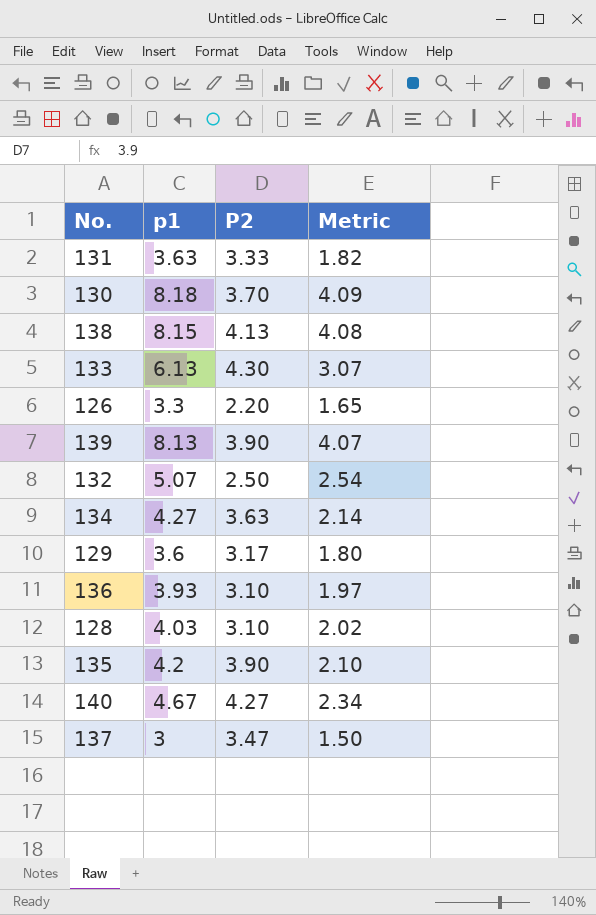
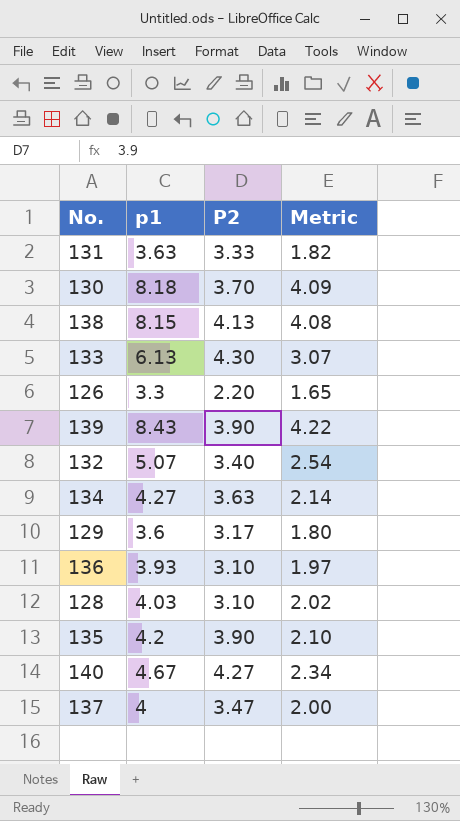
139 | p1: 8.13 -> 8.43
139 | Metric: 4.07 -> 4.22
132 | P2: 2.50 -> 3.40
137 | p1: 3 -> 4
137 | Metric: 1.50 -> 2.00

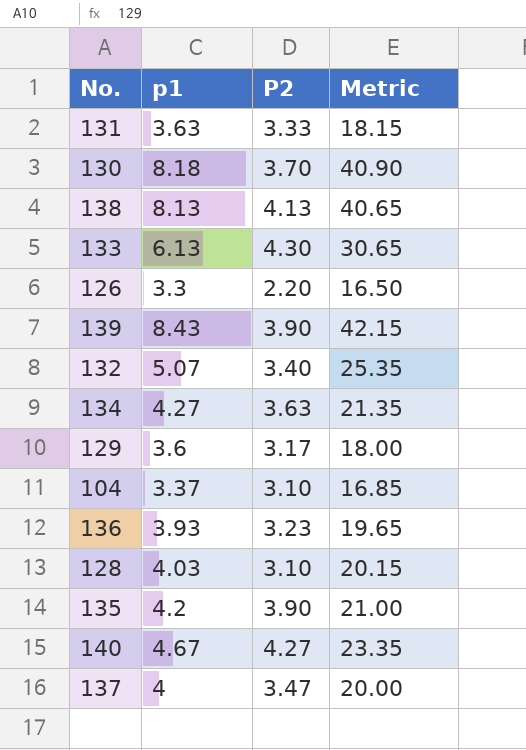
column Metric | formula: [p1] * 0.5 -> [p1] * 5
138 | p1: 8.15 -> 8.13
row 104: none -> 3.37 | 3.10 | 16.85
136 | P2: 3.10 -> 3.23

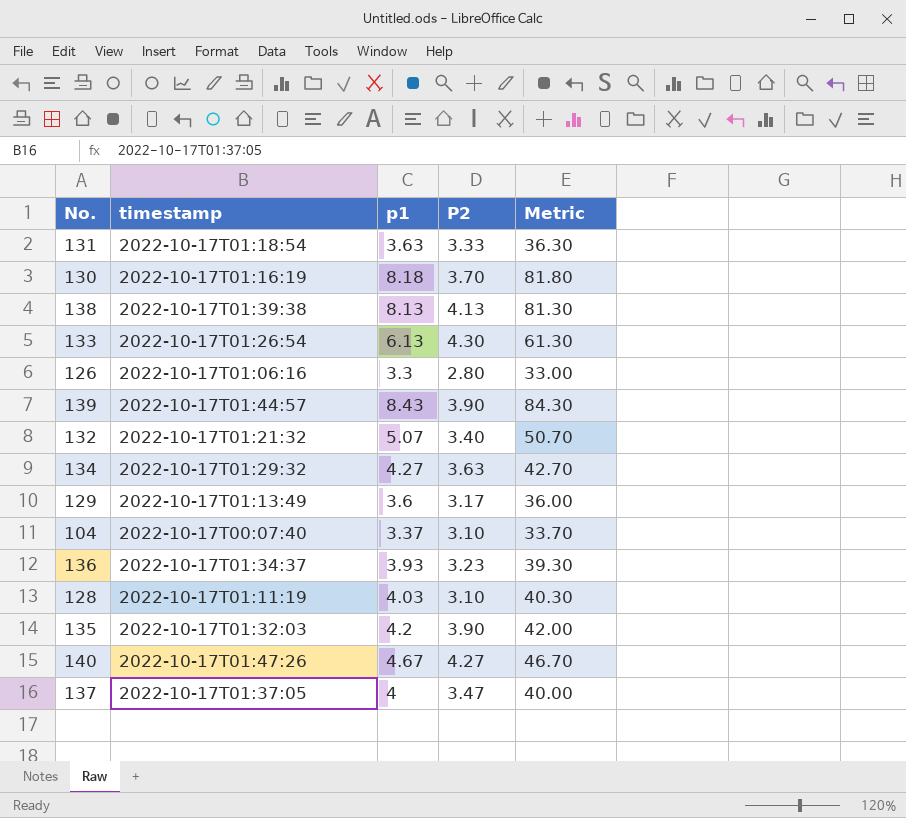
column timestamp | position: none -> 2
column Metric | formula: [p1] * 5 -> [p1] * 10
126 | P2: 2.20 -> 2.80

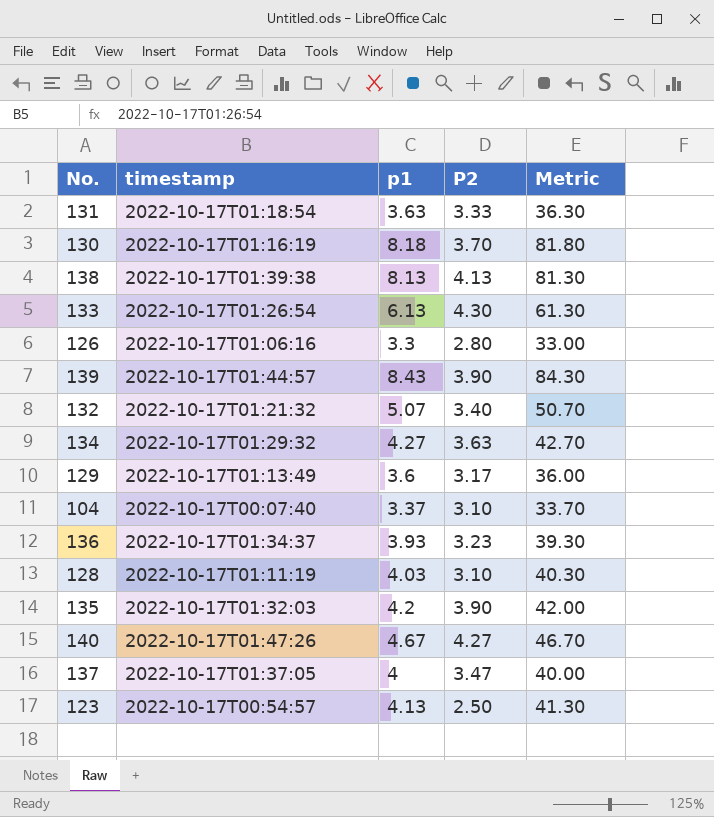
row 123: none -> 2022-10-17T00:54:57 | 4.13 | 2.50 | 41.30

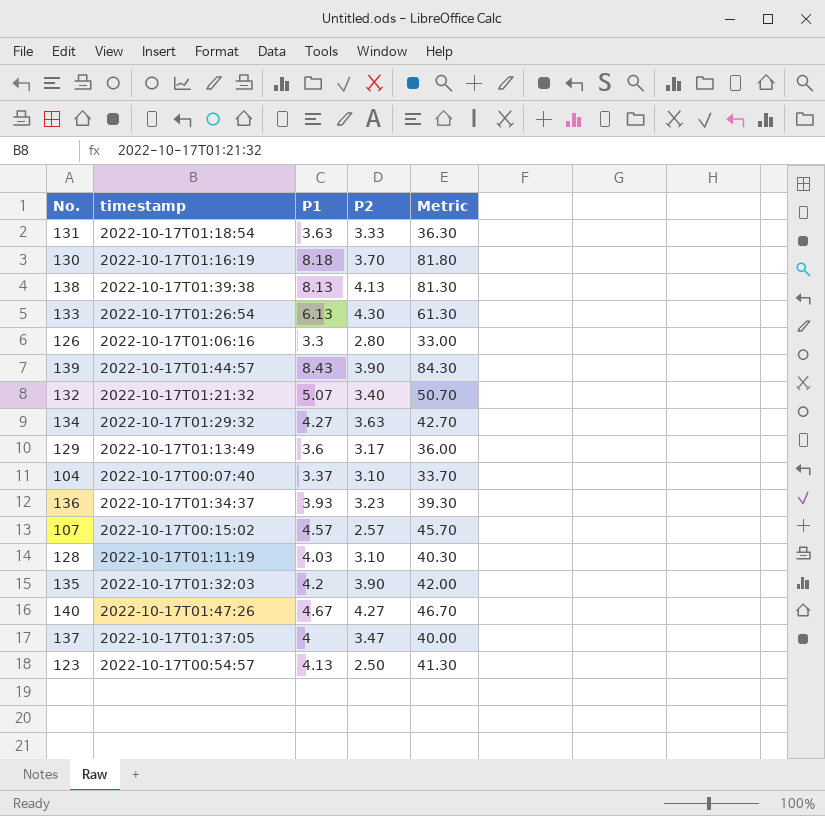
column name: p1 -> P1
row 107: none -> 2022-10-17T00:15:02 | 4.57 | 2.57 | 45.70

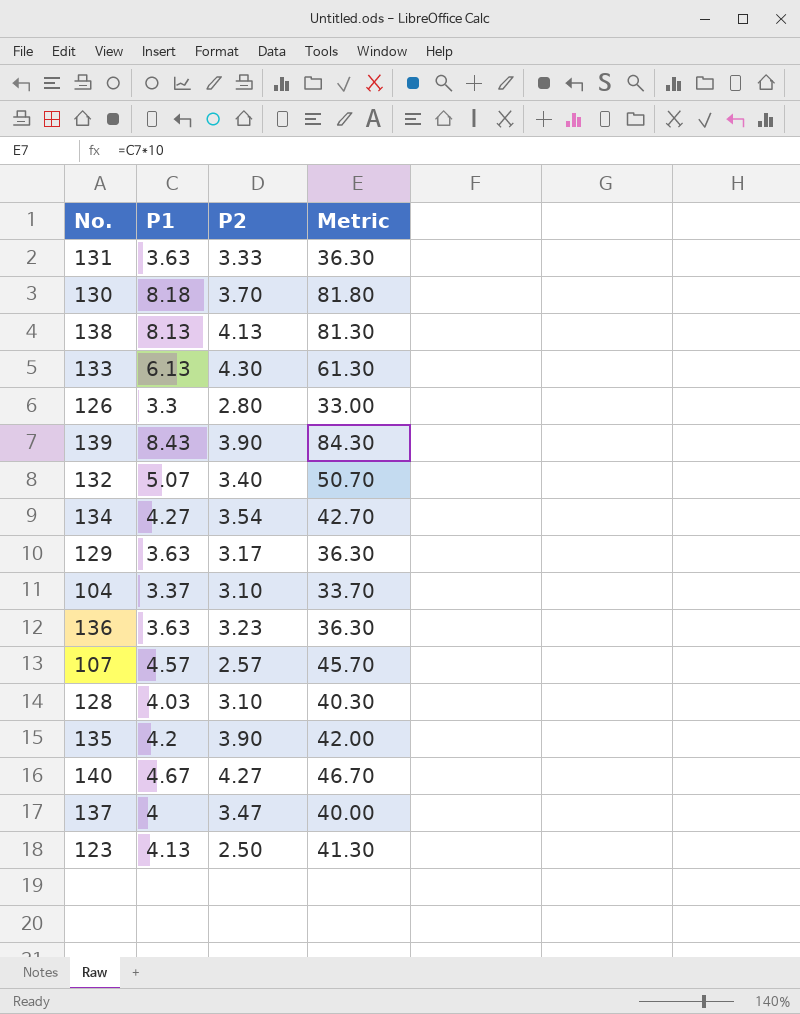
column timestamp | position: 2 -> none
134 | P2: 3.63 -> 3.54
129 | P1: 3.6 -> 3.63
129 | Metric: 36.00 -> 36.30
136 | P1: 3.93 -> 3.63
136 | Metric: 39.30 -> 36.30

